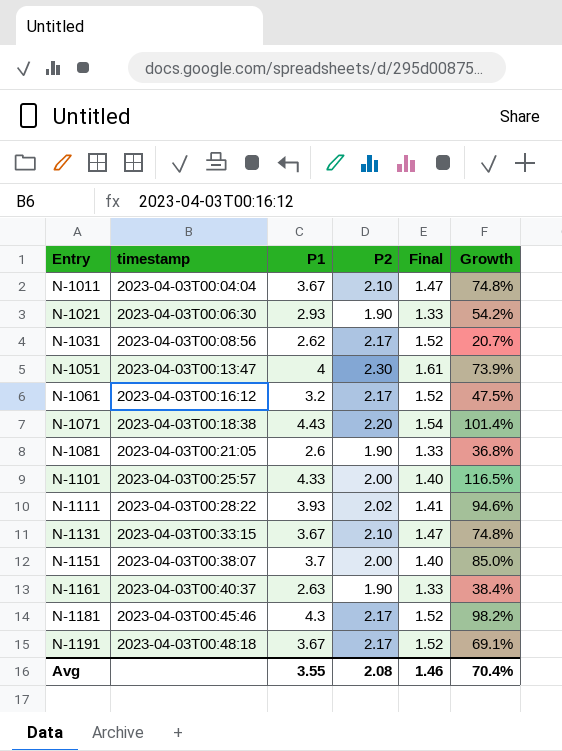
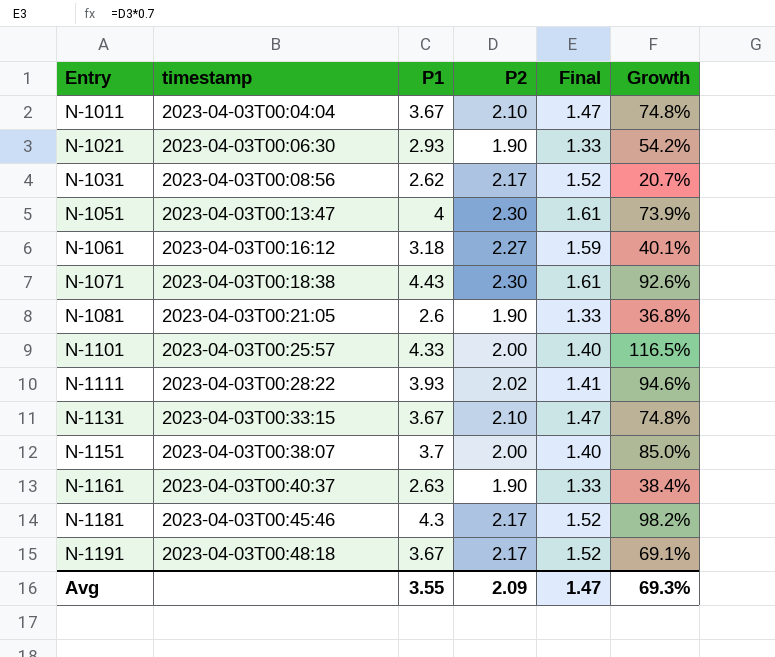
N-1061 | P1: 3.2 -> 3.18
N-1061 | P2: 2.17 -> 2.27
N-1061 | Final: 1.52 -> 1.59
N-1061 | Growth: 47.5% -> 40.1%
N-1071 | P2: 2.20 -> 2.30
N-1071 | Final: 1.54 -> 1.61
N-1071 | Growth: 101.4% -> 92.6%
Avg | P2: 2.08 -> 2.09
Avg | Final: 1.46 -> 1.47
Avg | Growth: 70.4% -> 69.3%

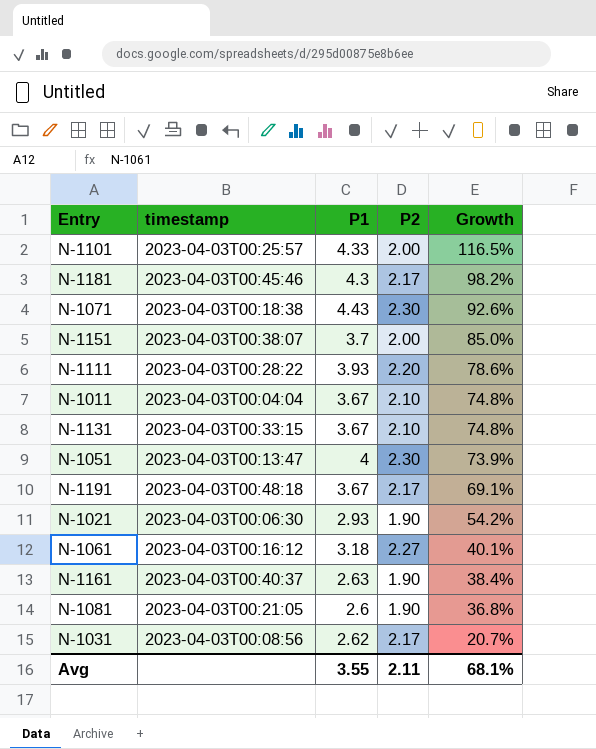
row order: Entry ascending -> Growth descending
column Final | formula: [P2] * 0.7 -> none
N-1111 | P2: 2.02 -> 2.20
N-1111 | Growth: 94.6% -> 78.6%
Avg | P2: 2.09 -> 2.11
Avg | Growth: 69.3% -> 68.1%

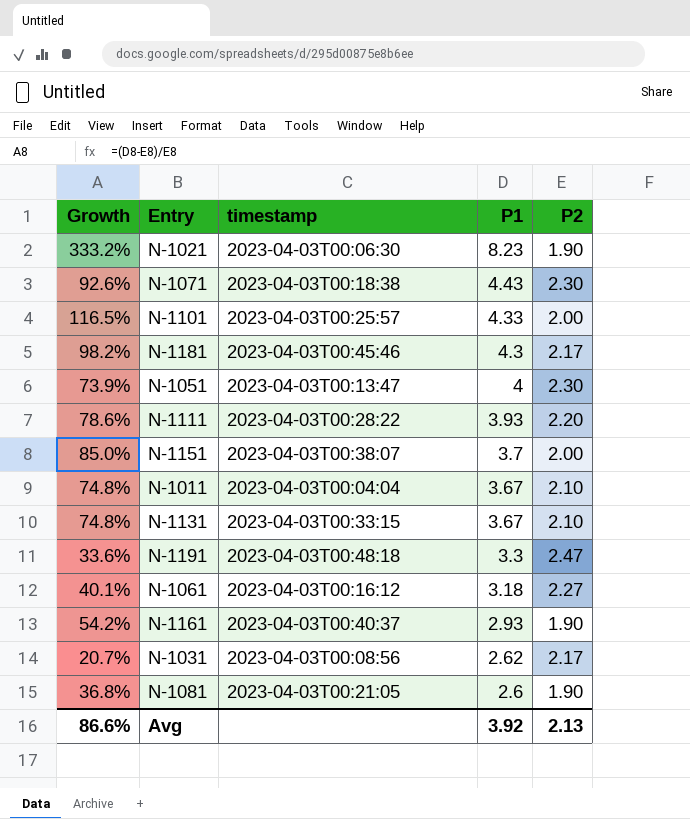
row order: Growth descending -> P1 descending
column Growth | position: 5 -> 1
N-1021 | Growth: 54.2% -> 333.2%
N-1021 | P1: 2.93 -> 8.23
N-1191 | Growth: 69.1% -> 33.6%
N-1191 | P1: 3.67 -> 3.3
N-1191 | P2: 2.17 -> 2.47
N-1161 | Growth: 38.4% -> 54.2%
N-1161 | P1: 2.63 -> 2.93
Avg | Growth: 68.1% -> 86.6%
Avg | P1: 3.55 -> 3.92
Avg | P2: 2.11 -> 2.13

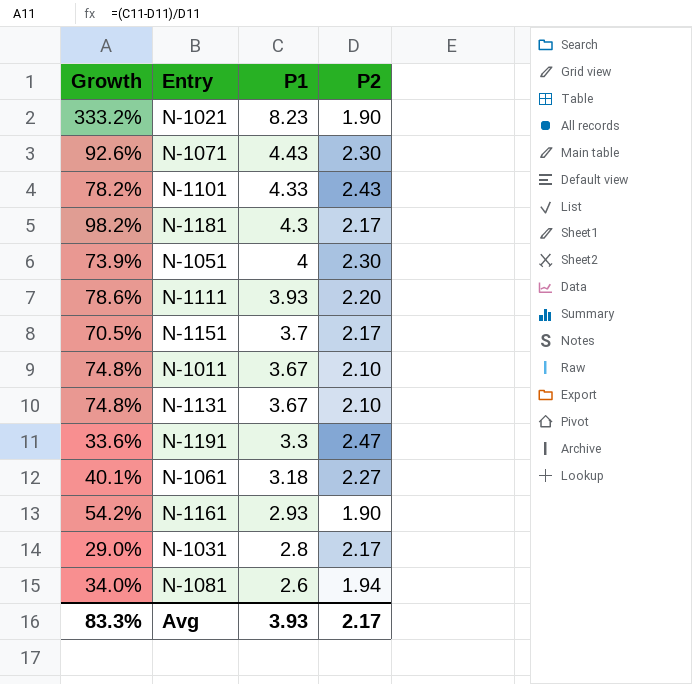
column timestamp | position: 3 -> none
N-1101 | Growth: 116.5% -> 78.2%
N-1101 | P2: 2.00 -> 2.43
N-1151 | Growth: 85.0% -> 70.5%
N-1151 | P2: 2.00 -> 2.17
N-1031 | Growth: 20.7% -> 29.0%
N-1031 | P1: 2.62 -> 2.8
N-1081 | Growth: 36.8% -> 34.0%
N-1081 | P2: 1.90 -> 1.94
Avg | Growth: 86.6% -> 83.3%
Avg | P1: 3.92 -> 3.93
Avg | P2: 2.13 -> 2.17

